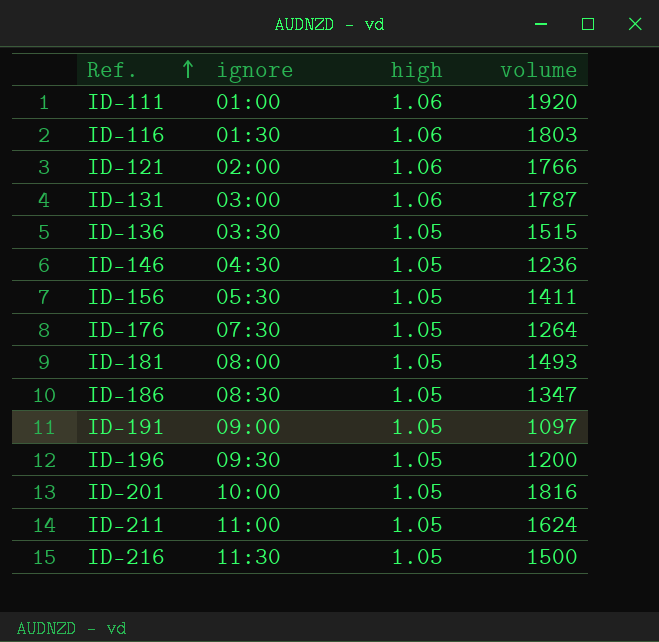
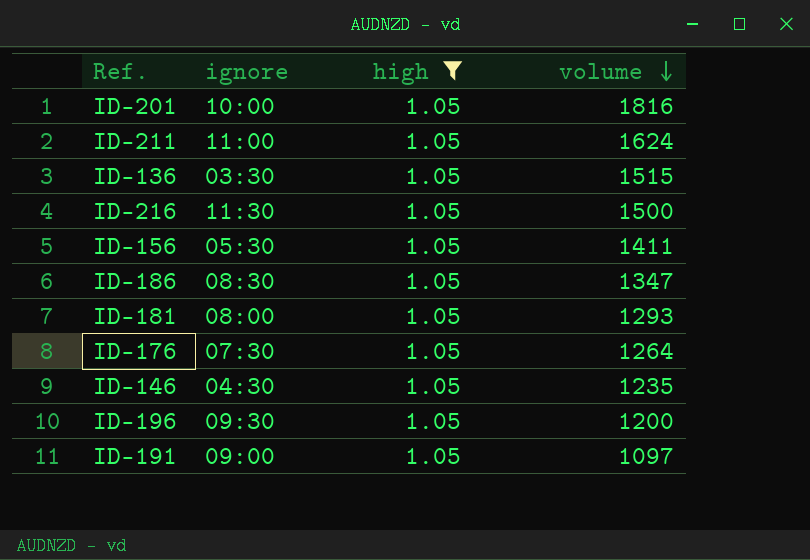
filter: none -> high = 1.05
row order: Ref. ascending -> volume descending
ID-181 | volume: 1493 -> 1293
ID-146 | volume: 1236 -> 1235

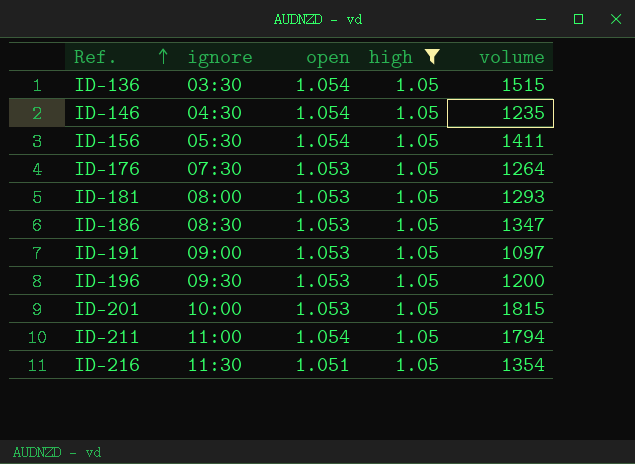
row order: volume descending -> Ref. ascending
column open | position: none -> 3
ID-201 | volume: 1816 -> 1815
ID-211 | volume: 1624 -> 1794
ID-216 | volume: 1500 -> 1354

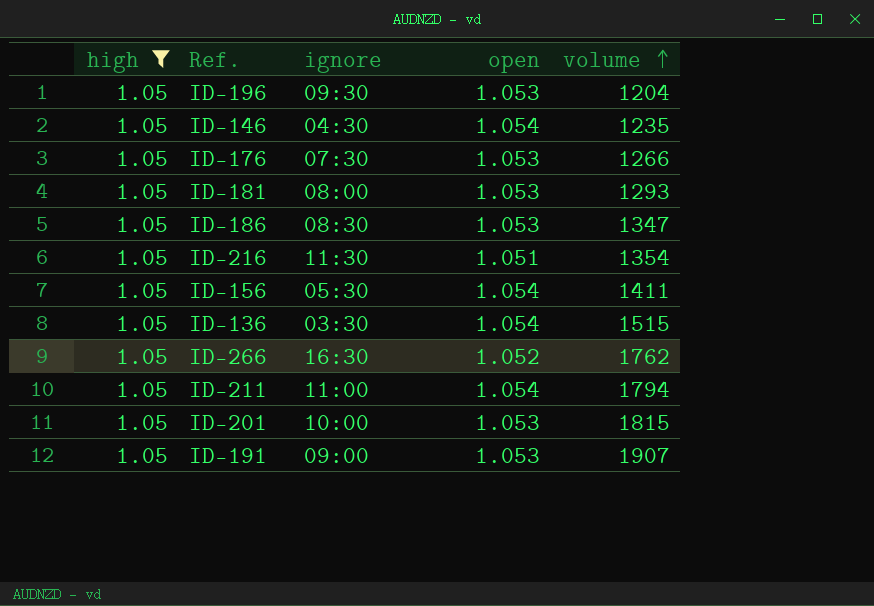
row order: Ref. ascending -> volume ascending
column high | position: 4 -> 1
ID-196 | volume: 1200 -> 1204
ID-176 | volume: 1264 -> 1266
row ID-266: none -> 1.05 | 16:30 | 1.052 | 1762
ID-191 | volume: 1097 -> 1907

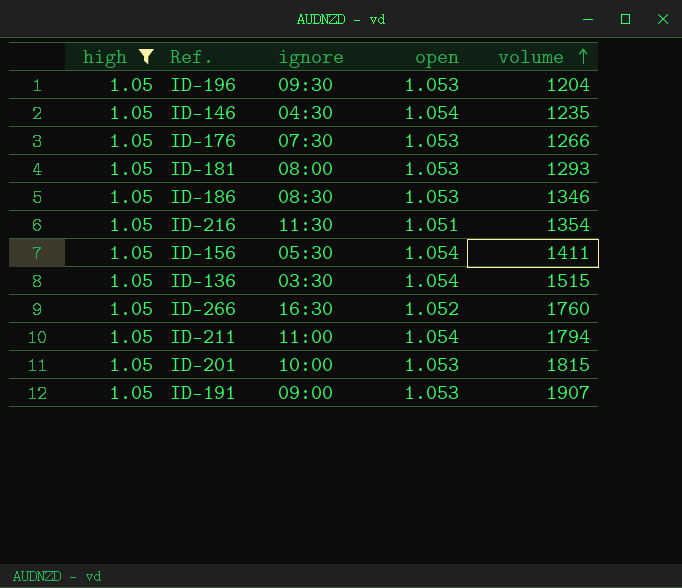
ID-186 | volume: 1347 -> 1346
ID-266 | volume: 1762 -> 1760

